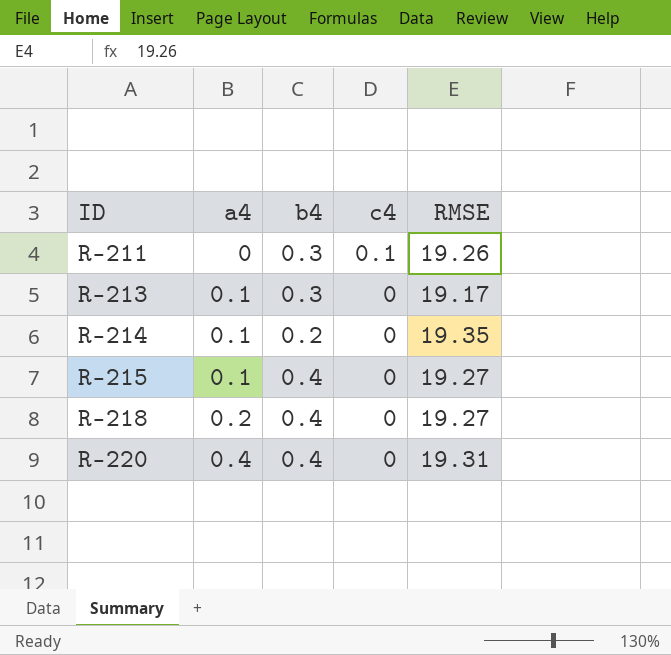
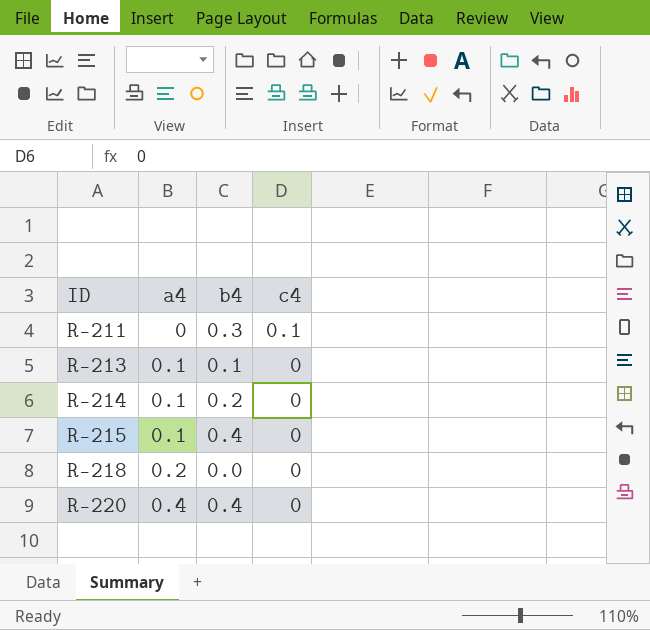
column RMSE | position: 5 -> none
R-213 | b4: 0.3 -> 0.1
R-218 | b4: 0.4 -> 0.0

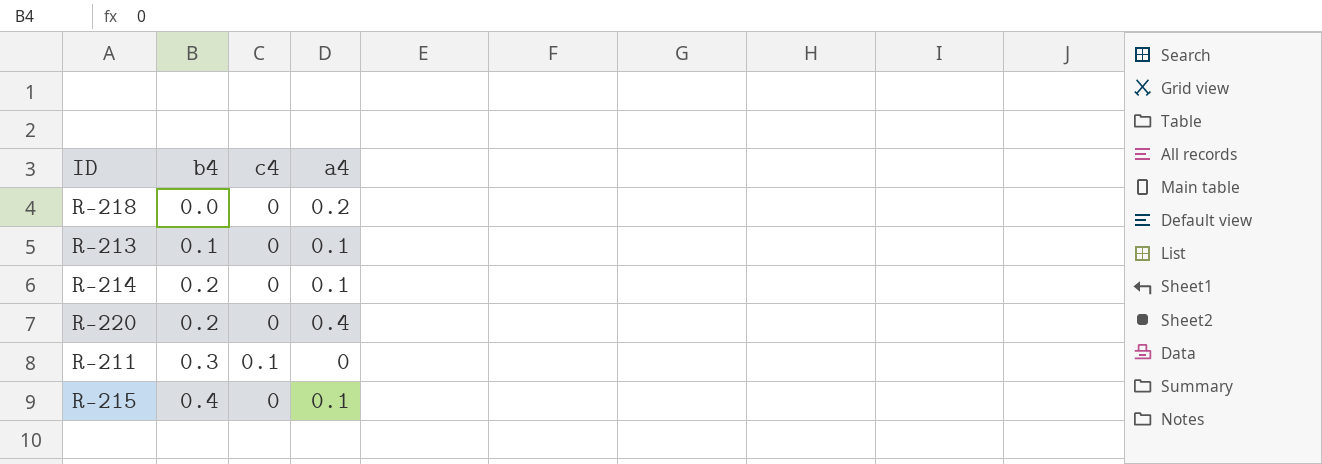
row order: ID ascending -> b4 ascending
column a4 | position: 2 -> 4
R-220 | b4: 0.4 -> 0.2

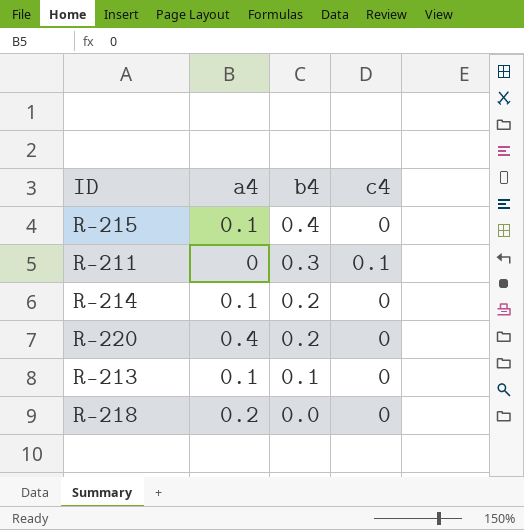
row order: b4 ascending -> b4 descending
column a4 | position: 4 -> 2

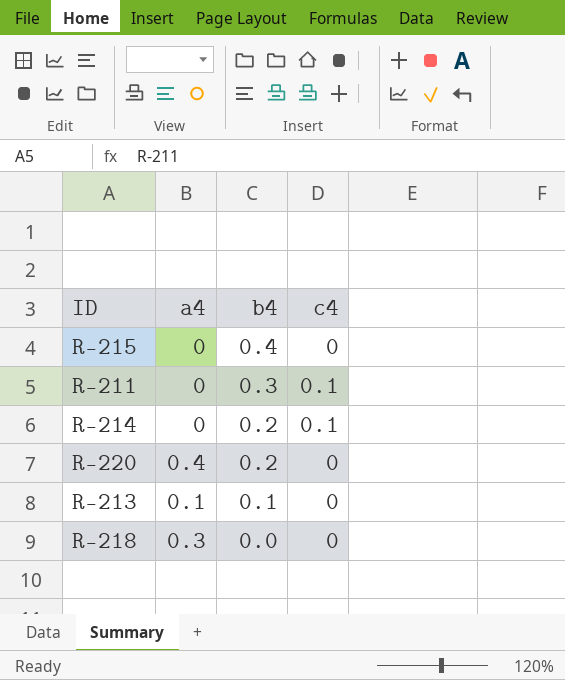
R-215 | a4: 0.1 -> 0
R-214 | a4: 0.1 -> 0
R-214 | c4: 0 -> 0.1
R-218 | a4: 0.2 -> 0.3

